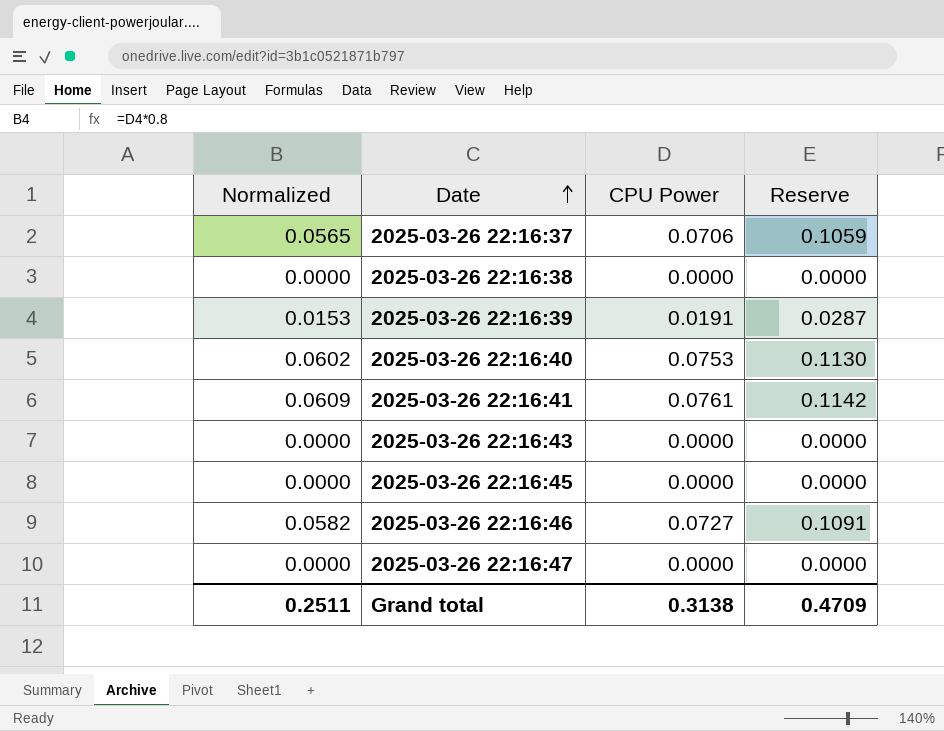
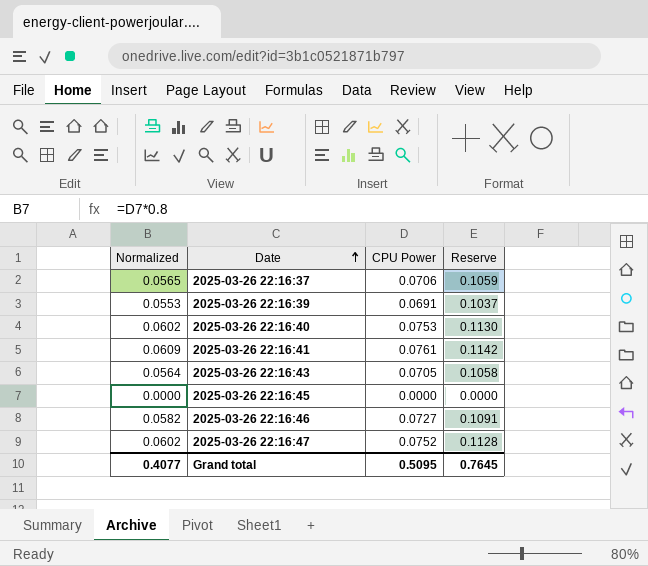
row 2025-03-26 22:16:38: 0.0000 | 0.0000 | 0.0000 -> none
2025-03-26 22:16:39 | Normalized: 0.0153 -> 0.0553
2025-03-26 22:16:39 | CPU Power: 0.0191 -> 0.0691
2025-03-26 22:16:39 | Reserve: 0.0287 -> 0.1037
2025-03-26 22:16:43 | Normalized: 0.0000 -> 0.0564
2025-03-26 22:16:43 | CPU Power: 0.0000 -> 0.0705
2025-03-26 22:16:43 | Reserve: 0.0000 -> 0.1058
2025-03-26 22:16:47 | Normalized: 0.0000 -> 0.0602
2025-03-26 22:16:47 | CPU Power: 0.0000 -> 0.0752
2025-03-26 22:16:47 | Reserve: 0.0000 -> 0.1128
Grand total | Normalized: 0.2511 -> 0.4077
Grand total | CPU Power: 0.3138 -> 0.5095
Grand total | Reserve: 0.4709 -> 0.7645

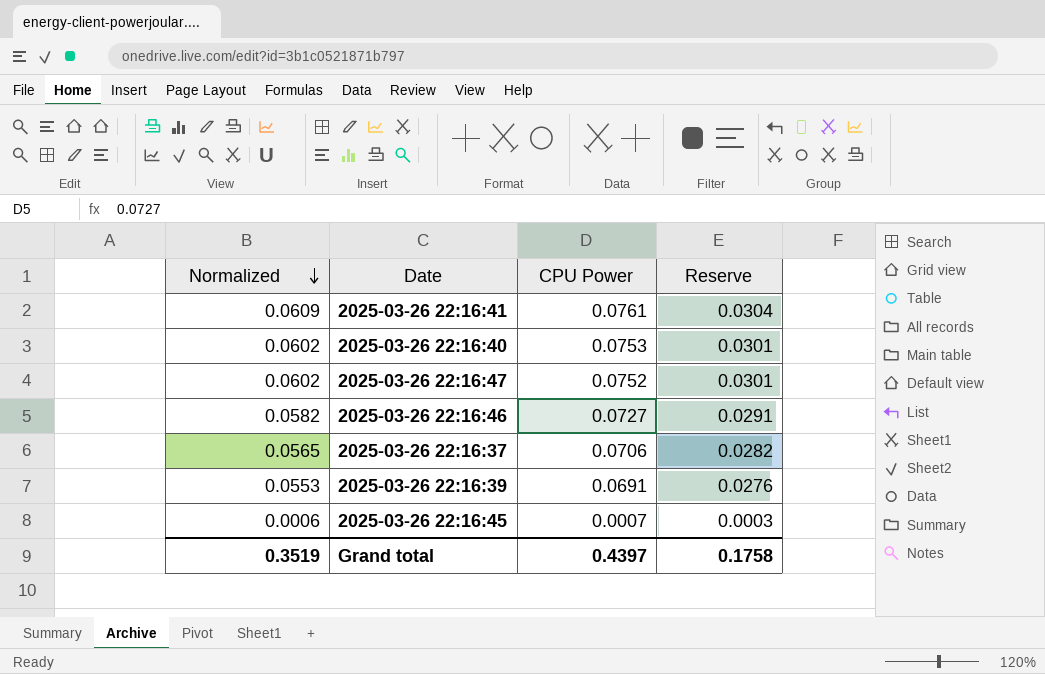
row order: Date ascending -> Normalized descending
column Reserve | formula: [CPU Power] * 1.5 -> [CPU Power] * 0.4
row 2025-03-26 22:16:43: 0.0564 | 0.0705 | 0.1058 -> none
2025-03-26 22:16:45 | Normalized: 0.0000 -> 0.0006
2025-03-26 22:16:45 | CPU Power: 0.0000 -> 0.0007
Grand total | Normalized: 0.4077 -> 0.3519
Grand total | CPU Power: 0.5095 -> 0.4397
Grand total | Reserve: 0.7645 -> 0.1758

